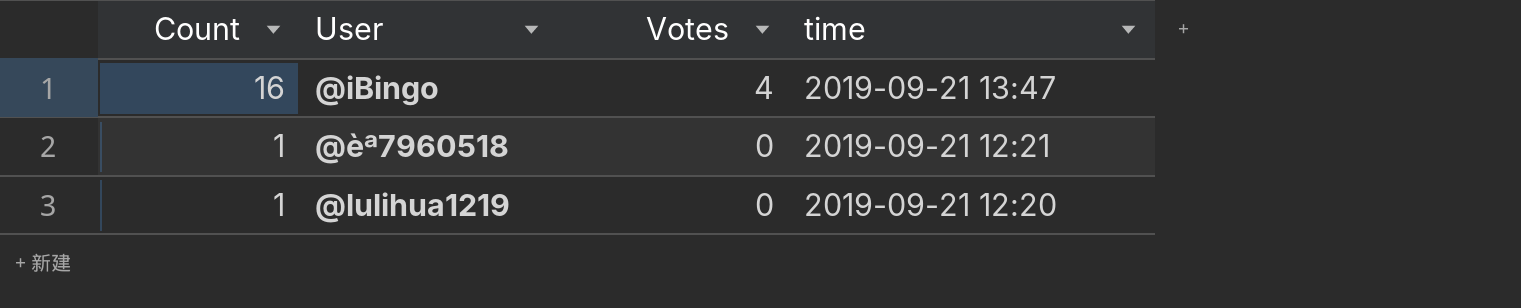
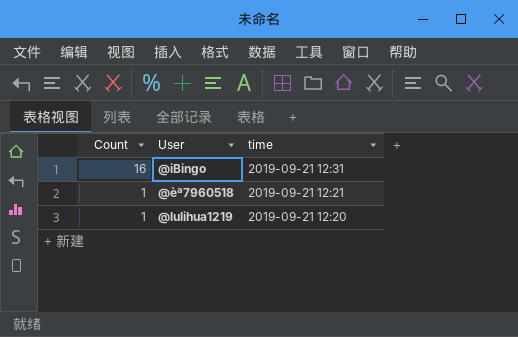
column Votes | position: 3 -> none
@iBingo | time: 2019-09-21 13:47 -> 2019-09-21 12:31

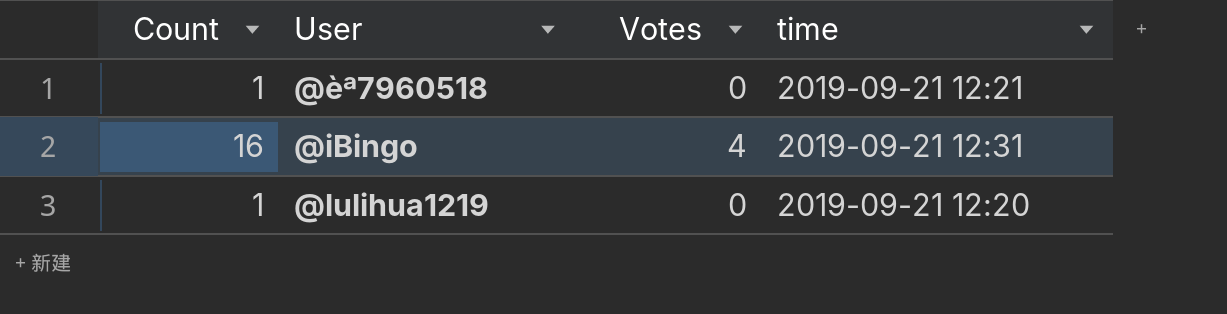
row order: Count descending -> User ascending
column Votes | position: none -> 3

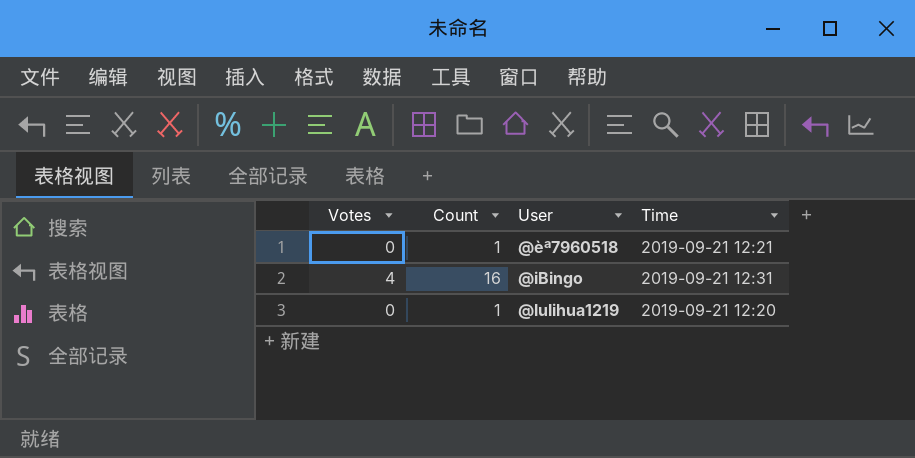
column Votes | position: 3 -> 1
column name: time -> Time

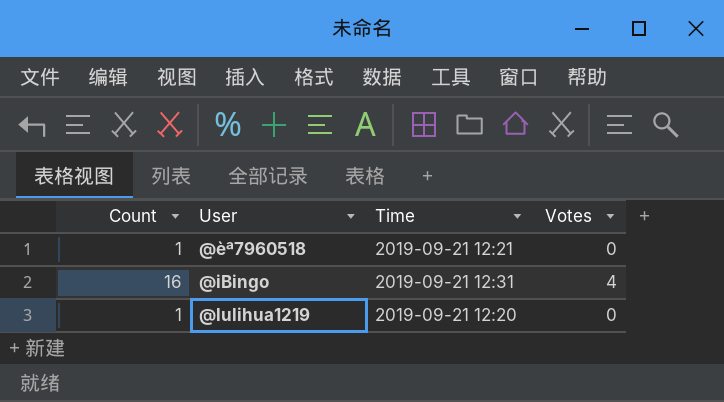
column Votes | position: 1 -> 4

